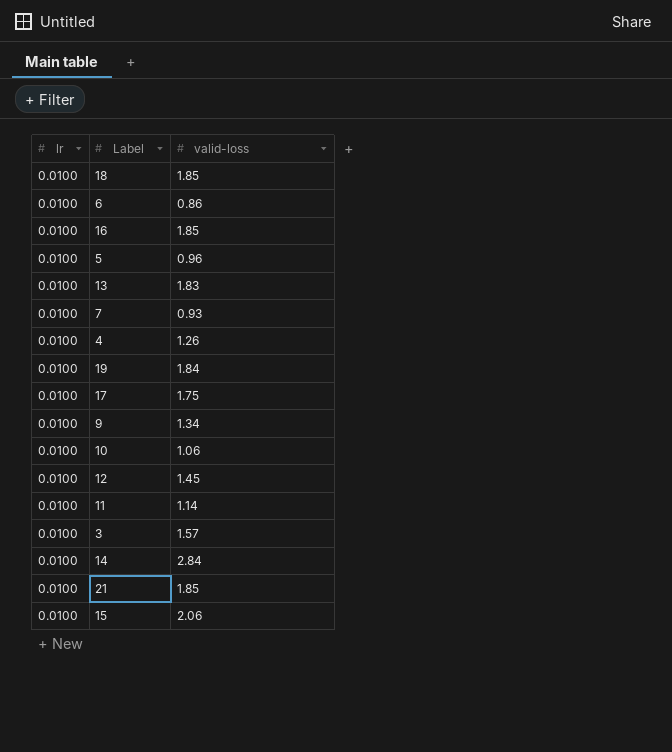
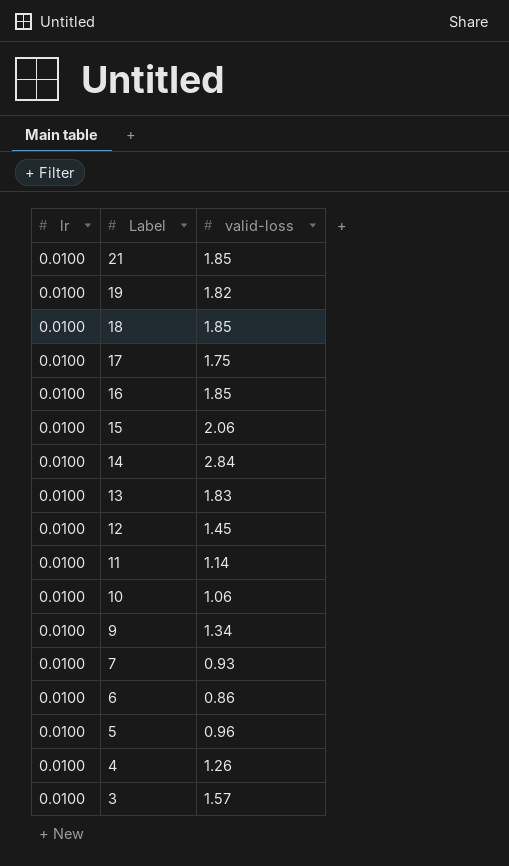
row order: none -> Label descending
19 | valid-loss: 1.84 -> 1.82

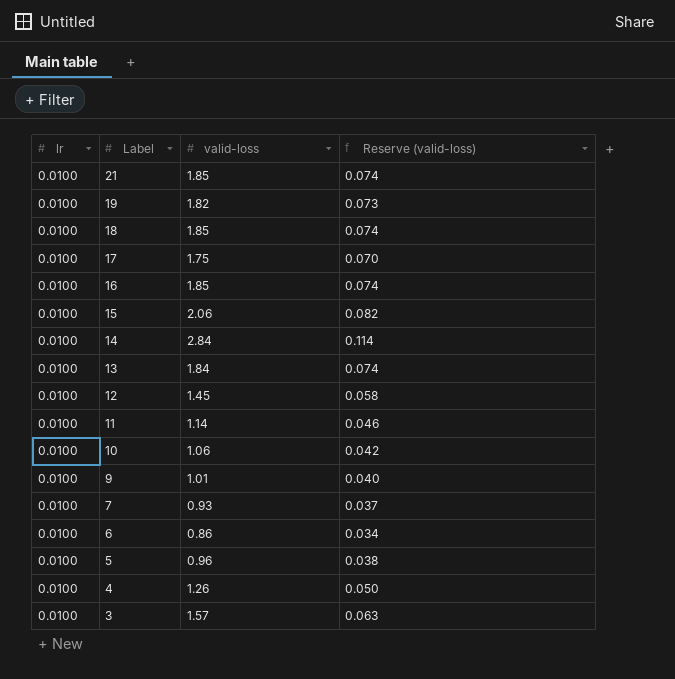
column Reserve (valid-loss) | formula: none -> [valid-loss] * 0.04
13 | valid-loss: 1.83 -> 1.84
9 | valid-loss: 1.34 -> 1.01

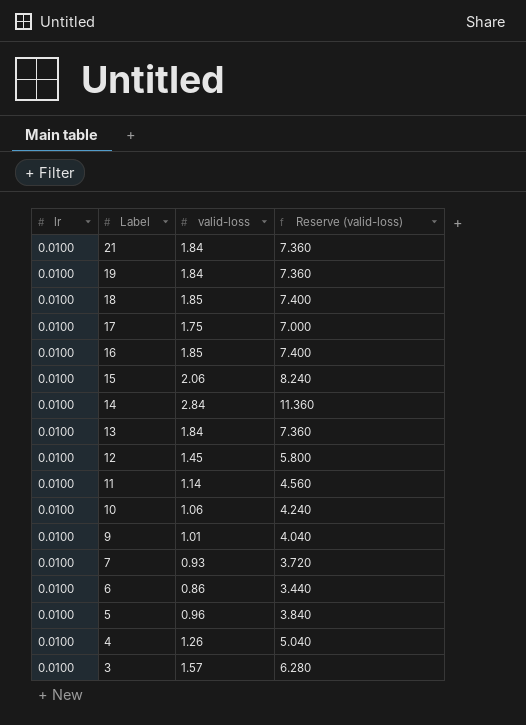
column Reserve (valid-loss) | formula: [valid-loss] * 0.04 -> [valid-loss] * 4
21 | valid-loss: 1.85 -> 1.84
19 | valid-loss: 1.82 -> 1.84

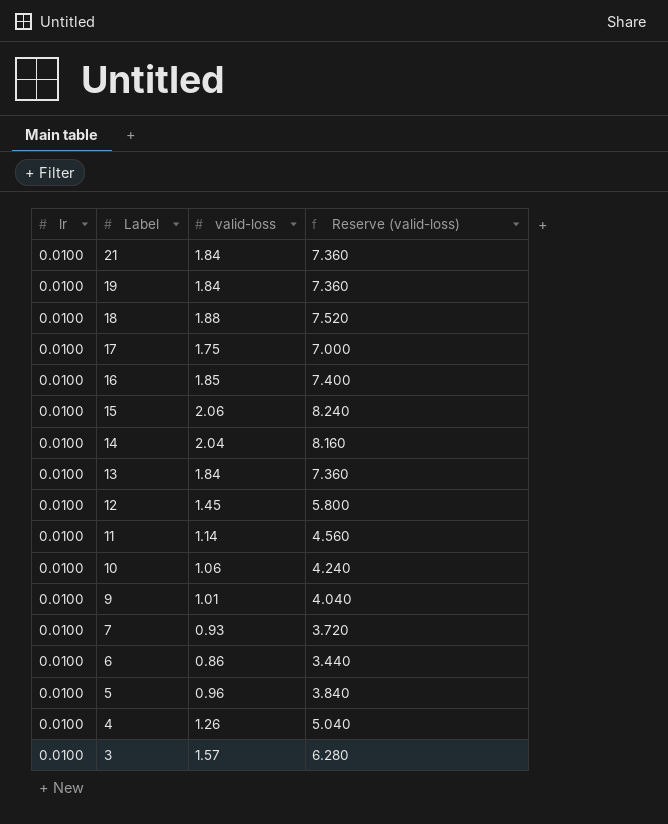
18 | valid-loss: 1.85 -> 1.88
18 | Reserve (valid-loss): 7.400 -> 7.520
14 | valid-loss: 2.84 -> 2.04
14 | Reserve (valid-loss): 11.360 -> 8.160

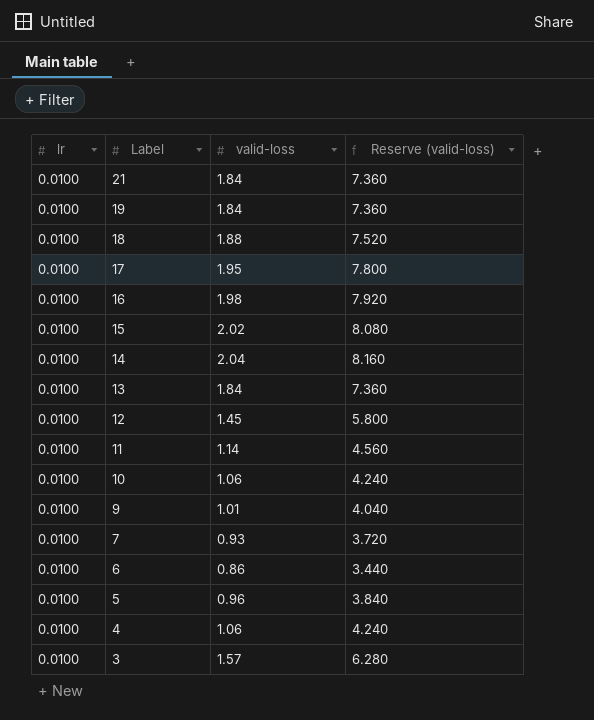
17 | valid-loss: 1.75 -> 1.95
17 | Reserve (valid-loss): 7.000 -> 7.800
16 | valid-loss: 1.85 -> 1.98
16 | Reserve (valid-loss): 7.400 -> 7.920
15 | valid-loss: 2.06 -> 2.02
15 | Reserve (valid-loss): 8.240 -> 8.080
4 | valid-loss: 1.26 -> 1.06
4 | Reserve (valid-loss): 5.040 -> 4.240

